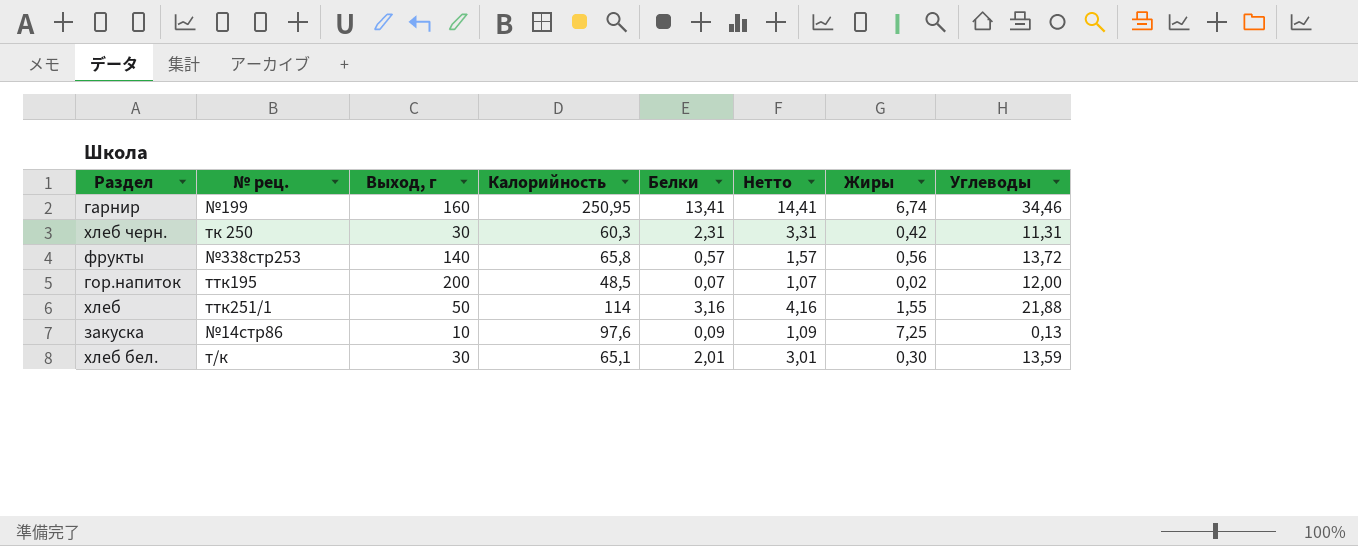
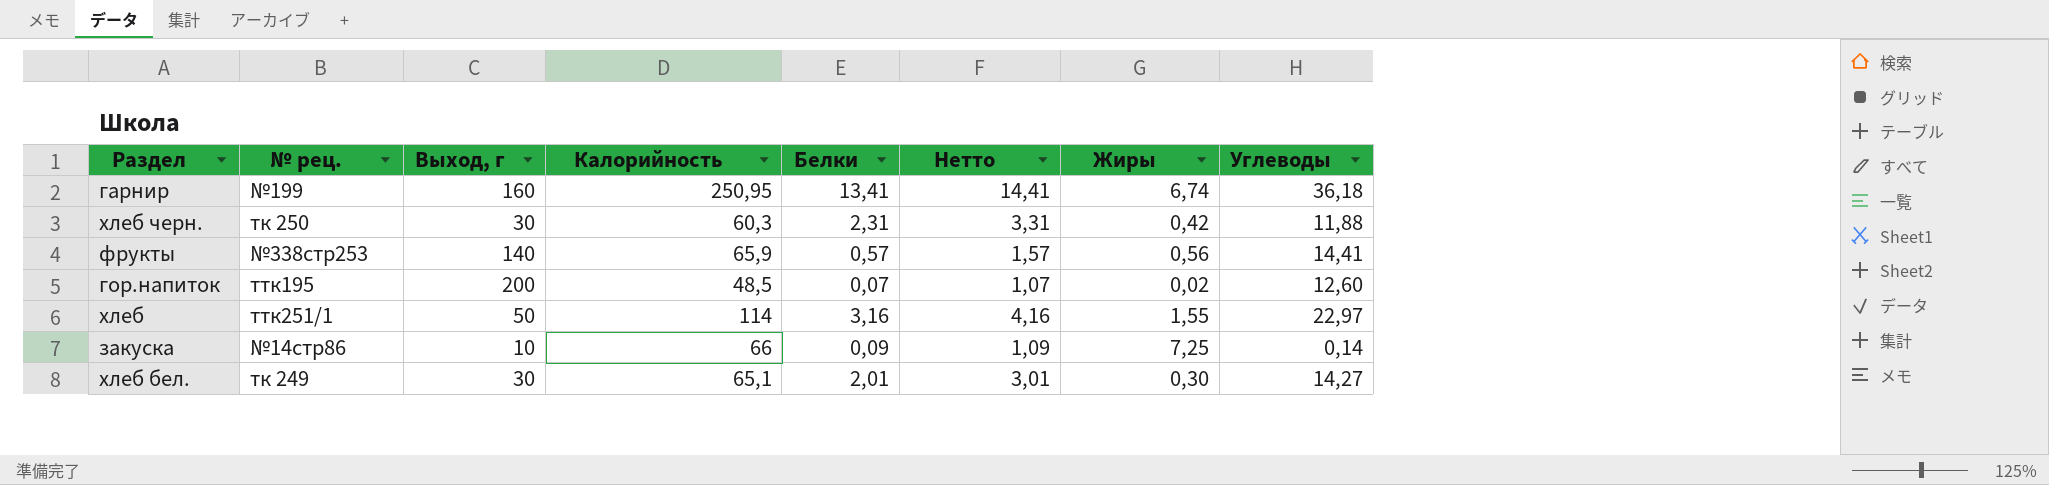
гарнир | Углеводы: 34,46 -> 36,18
хлеб черн. | Углеводы: 11,31 -> 11,88
фрукты | Калорийность: 65,8 -> 65,9
фрукты | Углеводы: 13,72 -> 14,41
гор.напиток | Углеводы: 12,00 -> 12,60
хлеб | Углеводы: 21,88 -> 22,97
закуска | Калорийность: 97,6 -> 66
закуска | Углеводы: 0,13 -> 0,14
хлеб бел. | № рец.: т/к -> тк 249
хлеб бел. | Углеводы: 13,59 -> 14,27

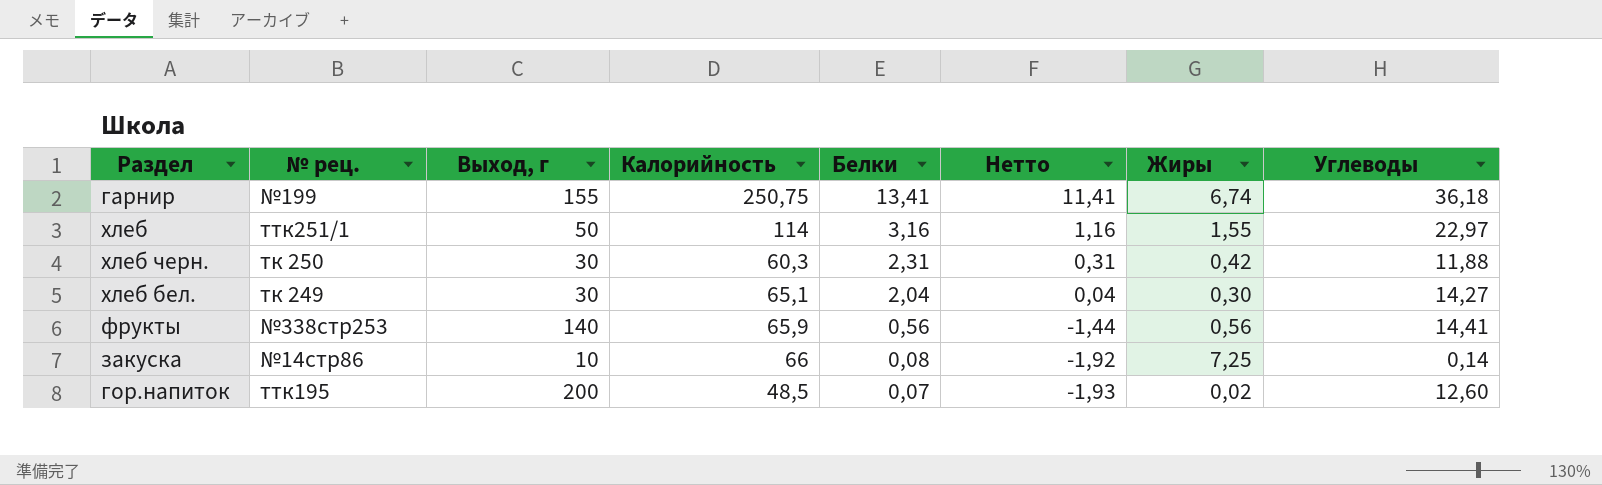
row order: none -> Белки descending
column Нетто | formula: [Белки] + 1 -> [Белки] - 2
гарнир | Выход, г: 160 -> 155
гарнир | Калорийность: 250,95 -> 250,75
хлеб бел. | Белки: 2,01 -> 2,04
фрукты | Белки: 0,57 -> 0,56
закуска | Белки: 0,09 -> 0,08

